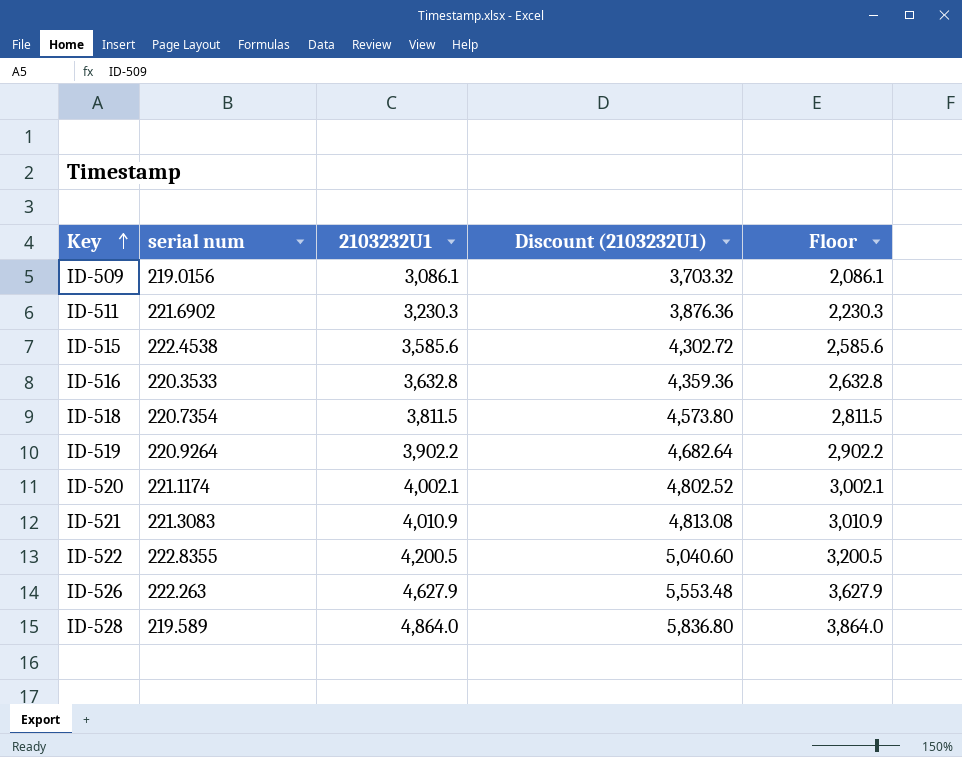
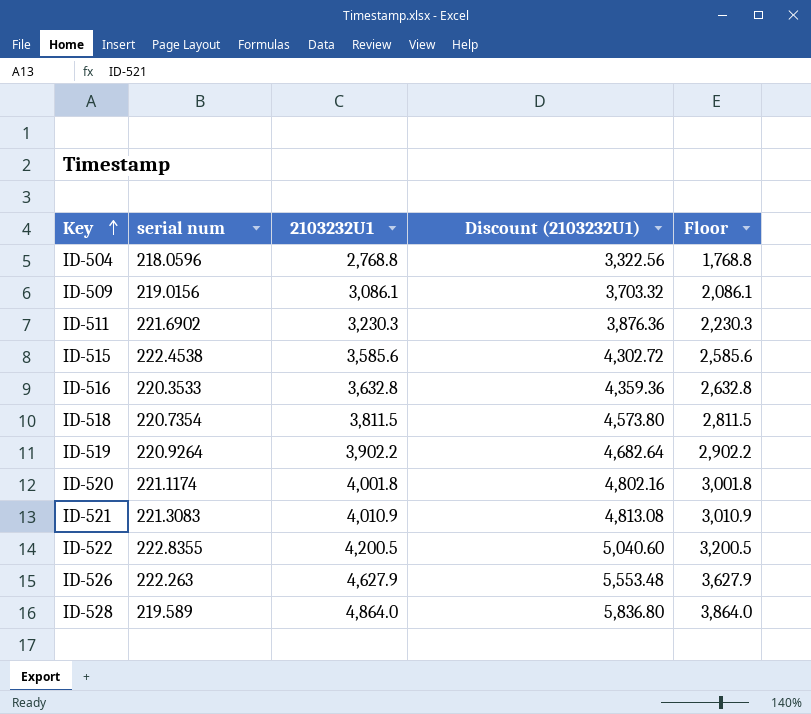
row ID-504: none -> 218.0596 | 2,768.8 | 3,322.56 | 1,768.8
ID-520 | 2103232U1: 4,002.1 -> 4,001.8
ID-520 | Discount (2103232U1): 4,802.52 -> 4,802.16
ID-520 | Floor: 3,002.1 -> 3,001.8

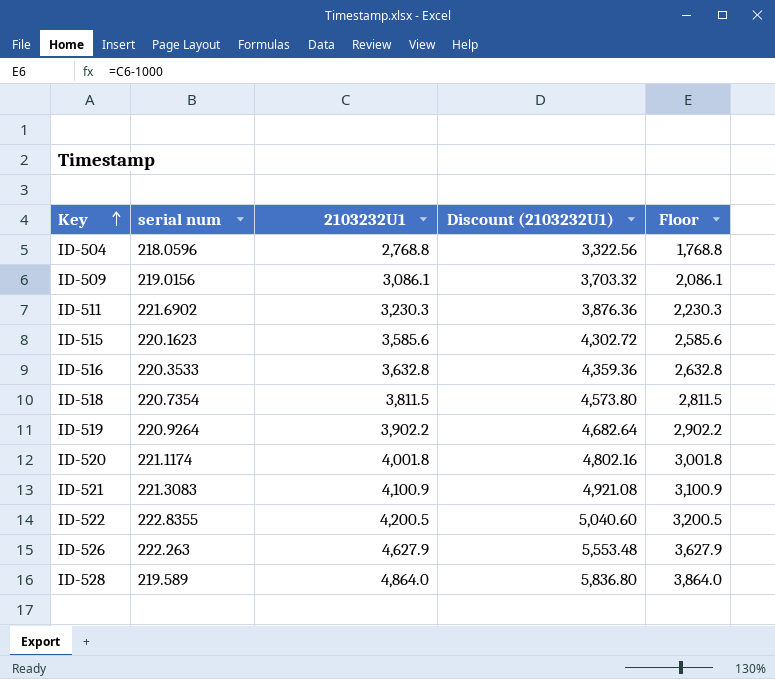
ID-515 | serial num: 222.4538 -> 220.1623
ID-521 | 2103232U1: 4,010.9 -> 4,100.9
ID-521 | Discount (2103232U1): 4,813.08 -> 4,921.08
ID-521 | Floor: 3,010.9 -> 3,100.9

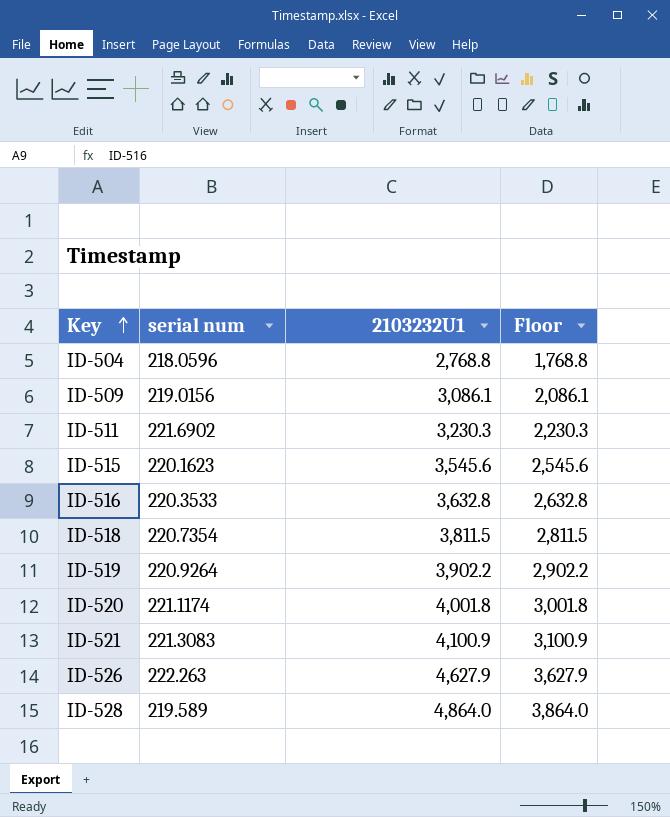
column Discount (2103232U1) | formula: [2103232U1] * 1.2 -> none
row ID-522: 222.8355 | 4,200.5 | 5,040.60 | 3,200.5 -> none
ID-515 | 2103232U1: 3,585.6 -> 3,545.6
ID-515 | Floor: 2,585.6 -> 2,545.6

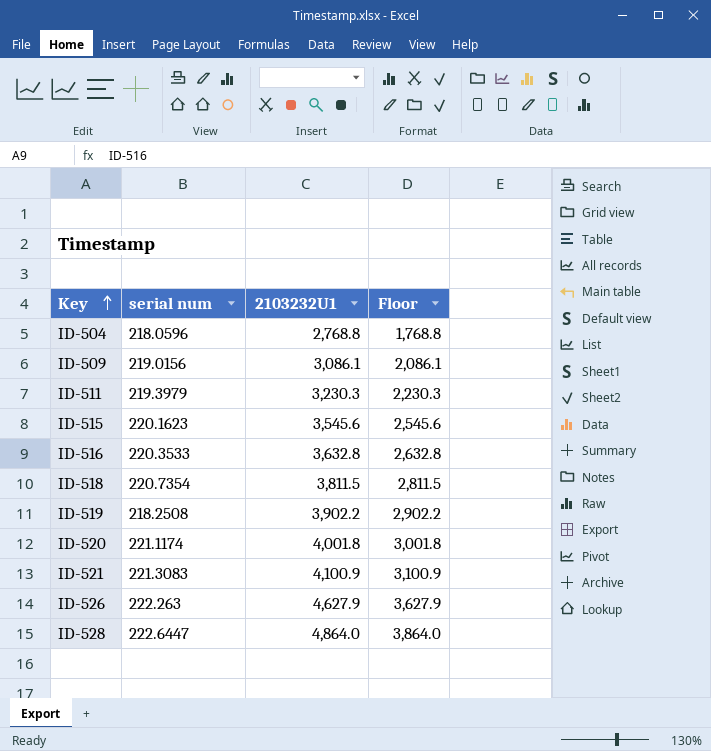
ID-511 | serial num: 221.6902 -> 219.3979
ID-519 | serial num: 220.9264 -> 218.2508
ID-528 | serial num: 219.589 -> 222.6447

